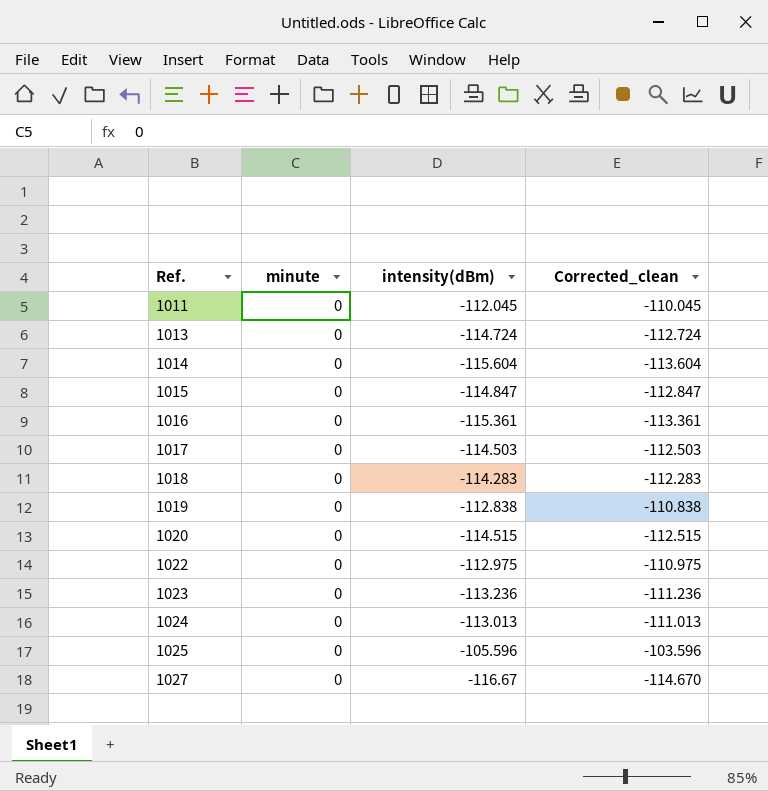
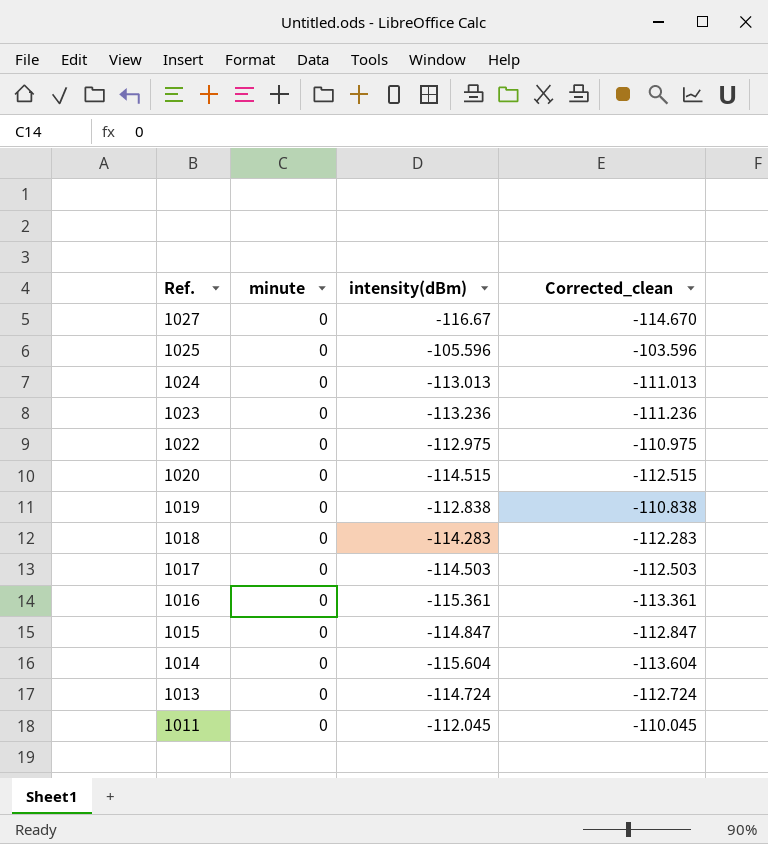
row order: Ref. ascending -> Ref. descending

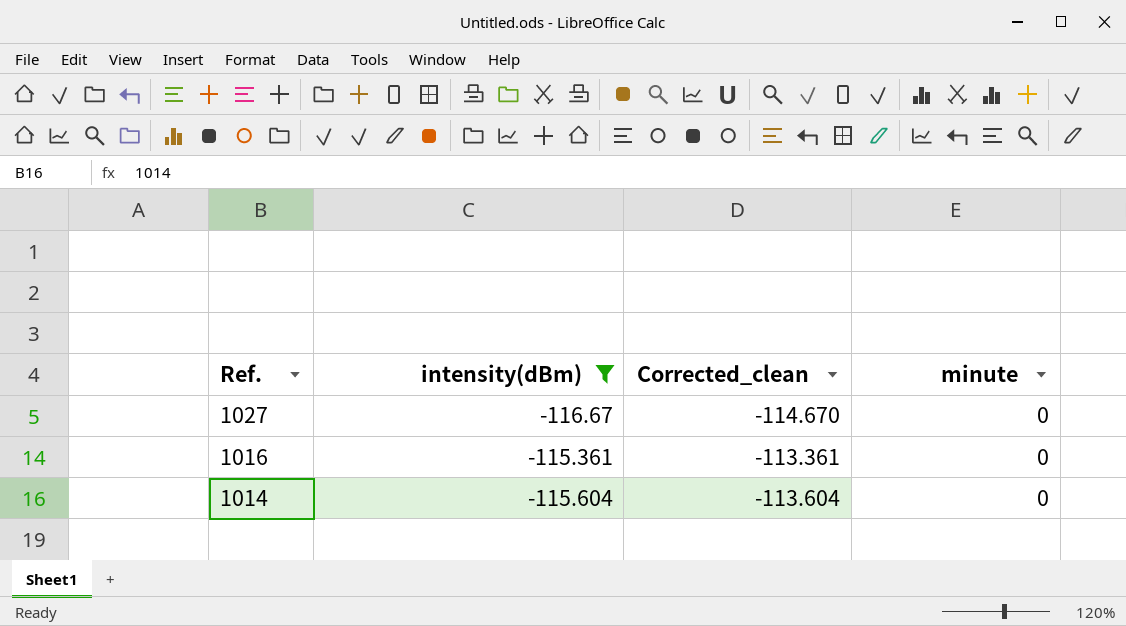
filter: none -> intensity(dBm) <= -115.361
column minute | position: 2 -> 4

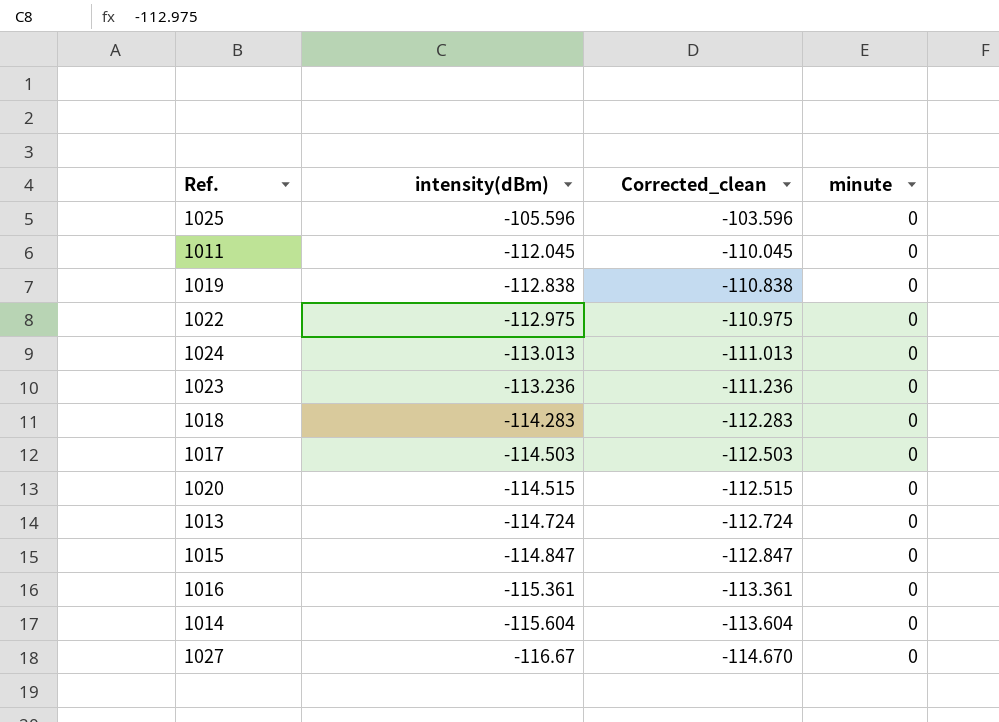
filter: intensity(dBm) <= -115.361 -> none
row order: Ref. descending -> intensity(dBm) descending

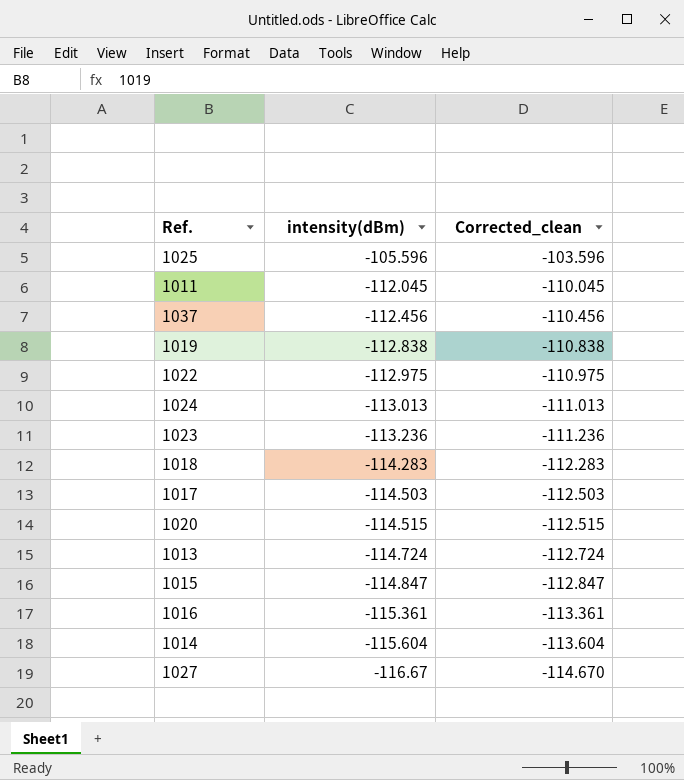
column minute | position: 4 -> none
row 1037: none -> -112.456 | -110.456

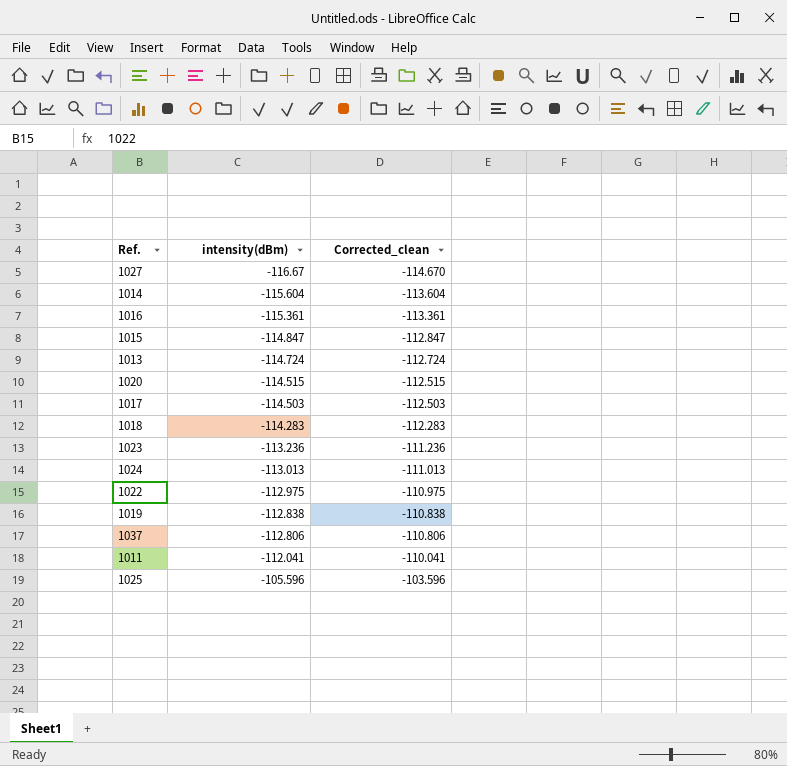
row order: intensity(dBm) descending -> intensity(dBm) ascending
1037 | intensity(dBm): -112.456 -> -112.806
1037 | Corrected_clean: -110.456 -> -110.806
1011 | intensity(dBm): -112.045 -> -112.041
1011 | Corrected_clean: -110.045 -> -110.041

